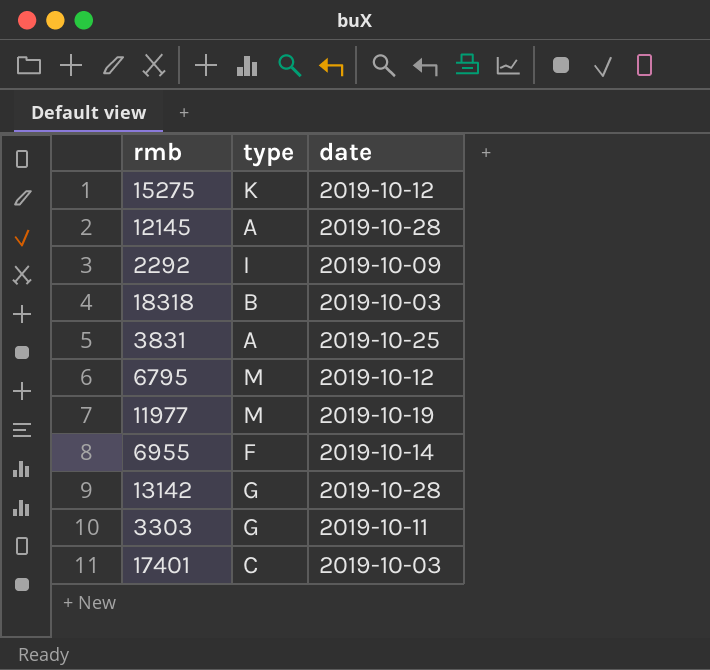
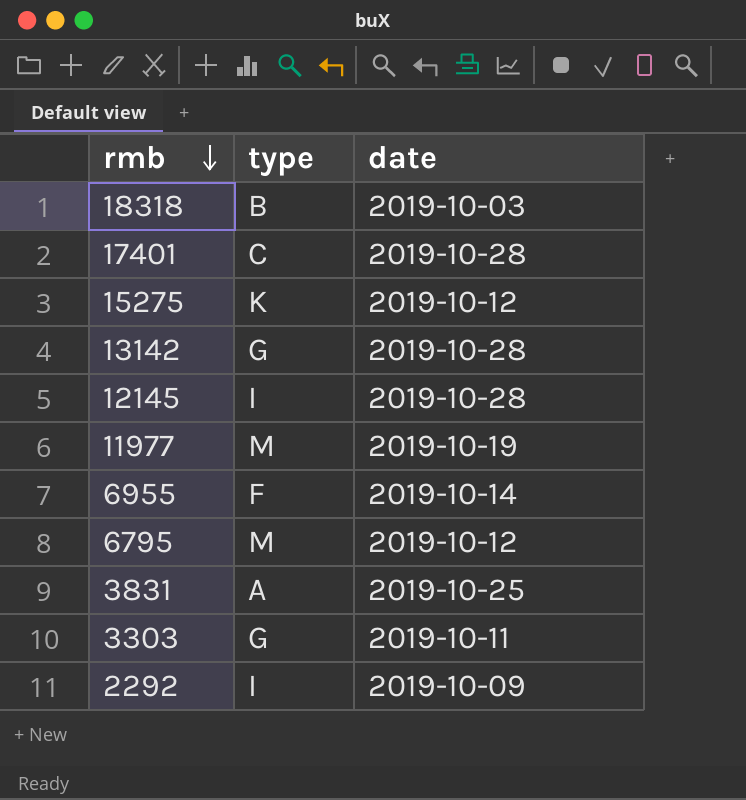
row order: none -> rmb descending
17401 | date: 2019-10-03 -> 2019-10-28
12145 | type: A -> I

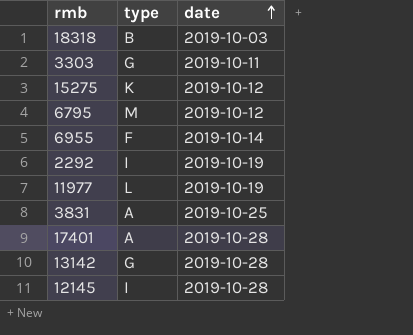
row order: rmb descending -> date ascending
2292 | date: 2019-10-09 -> 2019-10-19
11977 | type: M -> L
17401 | type: C -> A

